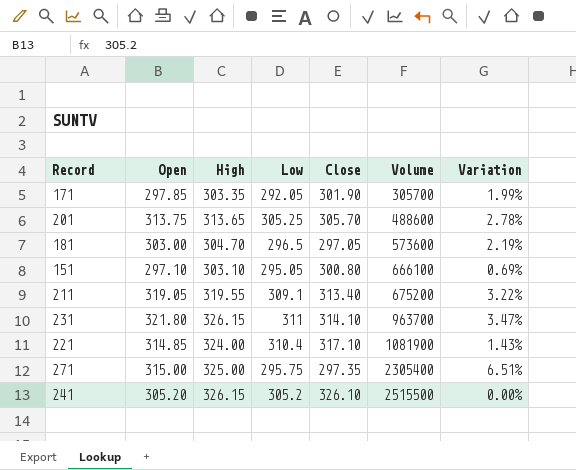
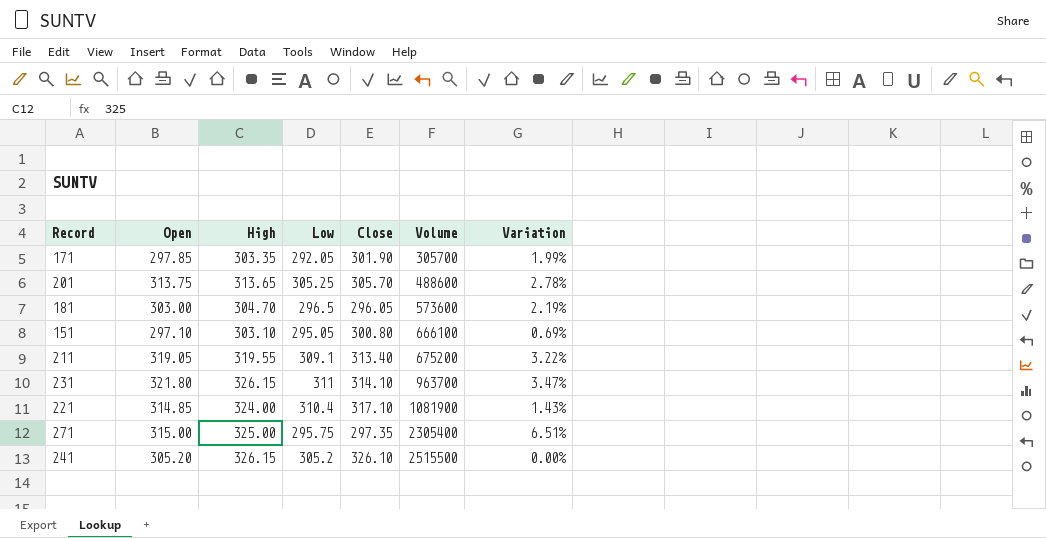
181 | Close: 297.05 -> 296.05

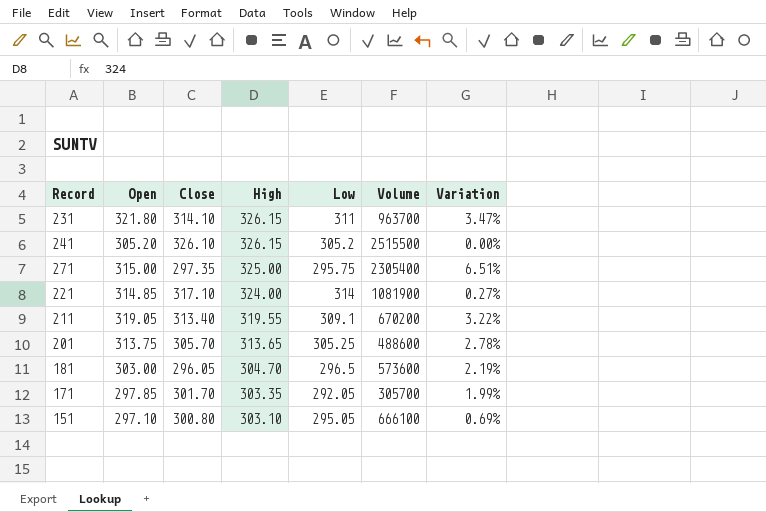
row order: Volume ascending -> High descending
column Close | position: 5 -> 3
221 | Low: 310.4 -> 314
221 | Variation: 1.43% -> 0.27%
211 | Volume: 675200 -> 670200
171 | Close: 301.90 -> 301.70

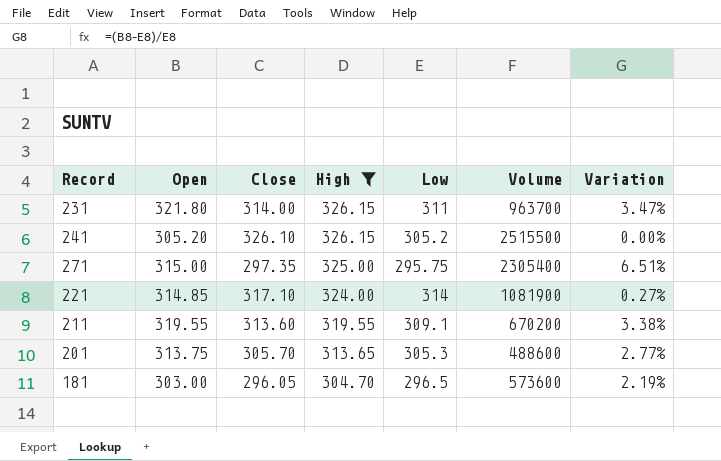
filter: none -> High >= 304.70
231 | Close: 314.10 -> 314.00
211 | Open: 319.05 -> 319.55
211 | Close: 313.40 -> 313.60
211 | Variation: 3.22% -> 3.38%
201 | Low: 305.25 -> 305.3
201 | Variation: 2.78% -> 2.77%

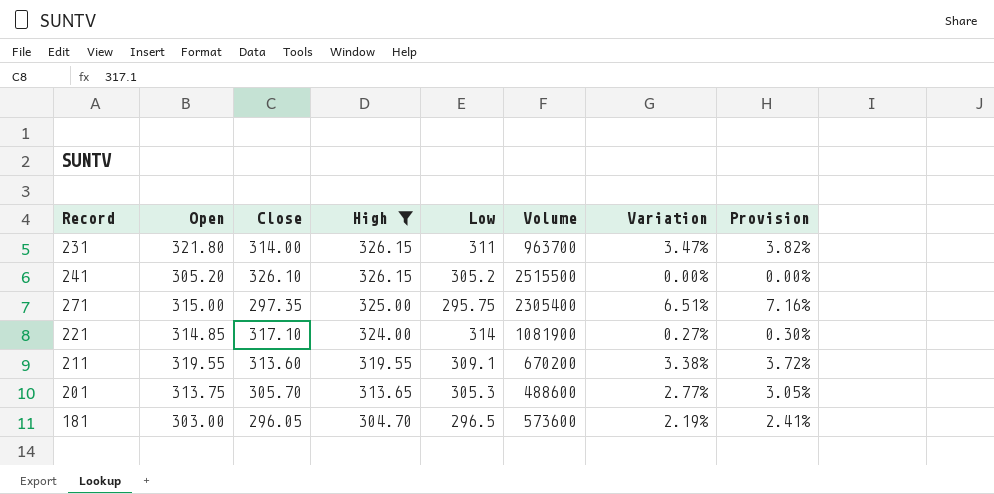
column Provision | formula: none -> [Variation] * 1.1

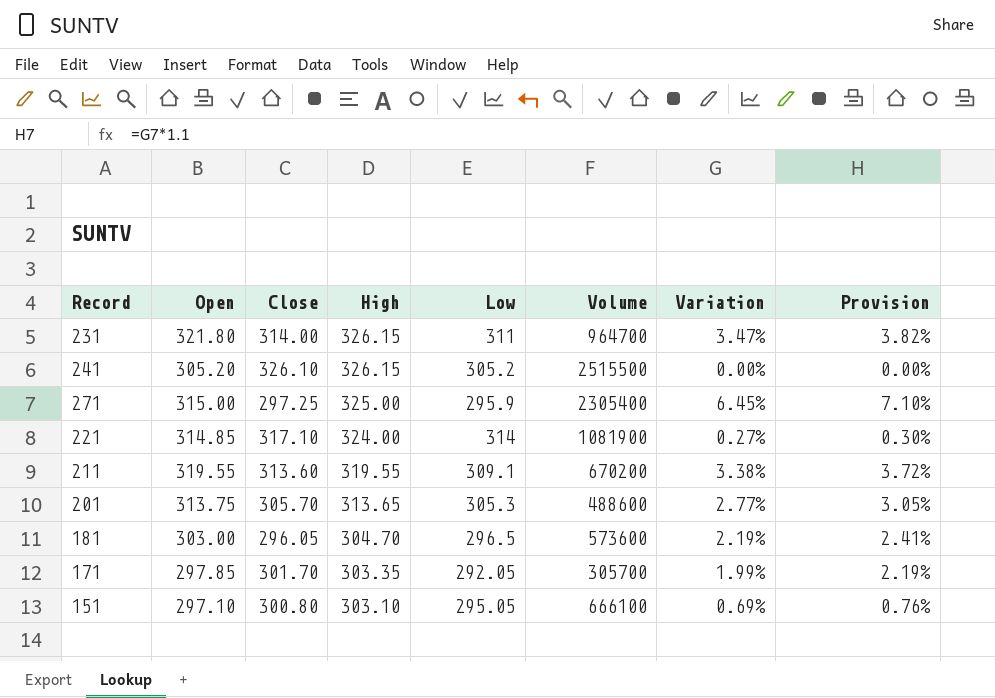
filter: High >= 304.70 -> none
231 | Volume: 963700 -> 964700
271 | Close: 297.35 -> 297.25
271 | Low: 295.75 -> 295.9
271 | Variation: 6.51% -> 6.45%
271 | Provision: 7.16% -> 7.10%

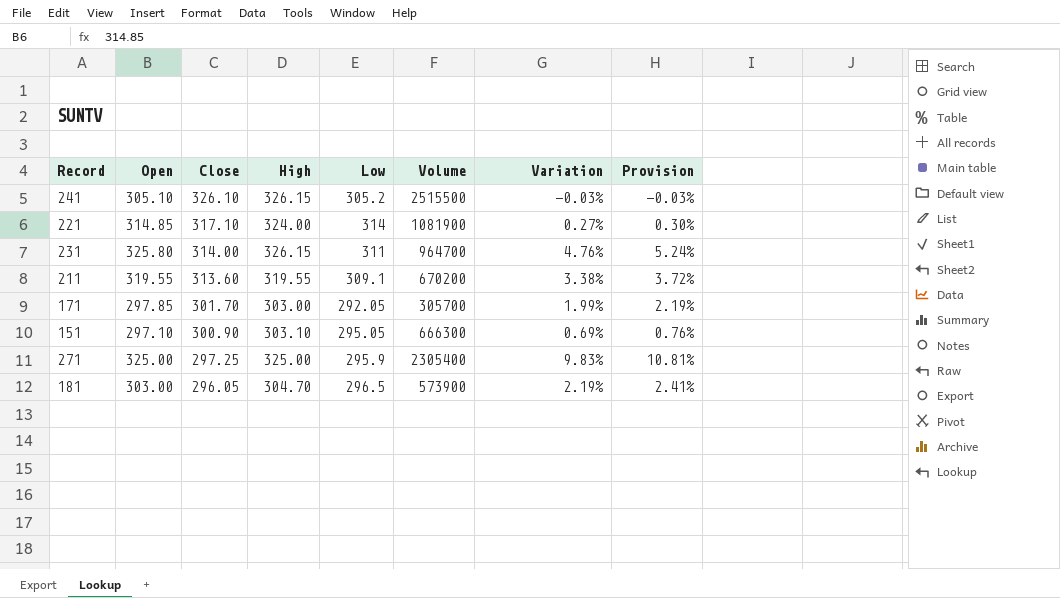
row order: High descending -> Close descending
row 201: 313.75 | 305.70 | 313.65 | 305.3 | 488600 | 2.77% | 3.05% -> none
241 | Open: 305.20 -> 305.10
241 | Variation: 0.00% -> -0.03%
241 | Provision: 0.00% -> -0.03%
231 | Open: 321.80 -> 325.80
231 | Variation: 3.47% -> 4.76%
231 | Provision: 3.82% -> 5.24%
171 | High: 303.35 -> 303.00
151 | Close: 300.80 -> 300.90
151 | Volume: 666100 -> 666300
271 | Open: 315.00 -> 325.00
271 | Variation: 6.45% -> 9.83%
271 | Provision: 7.10% -> 10.81%
181 | Volume: 573600 -> 573900

